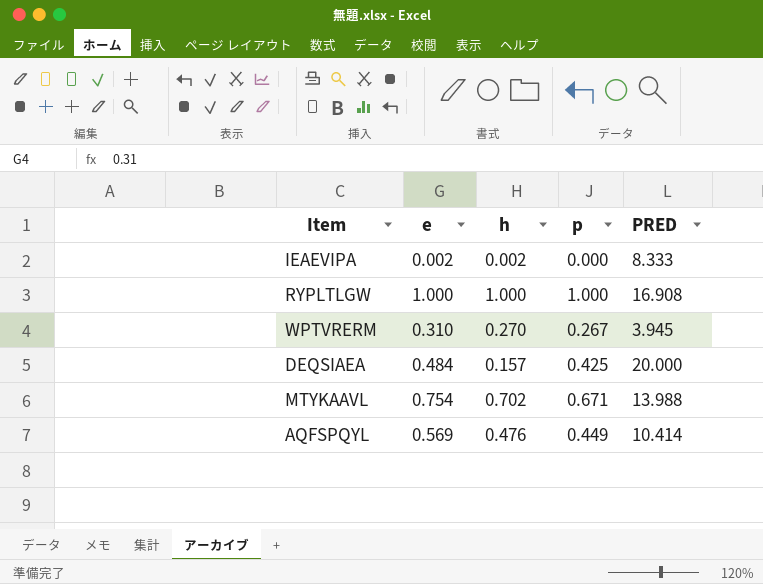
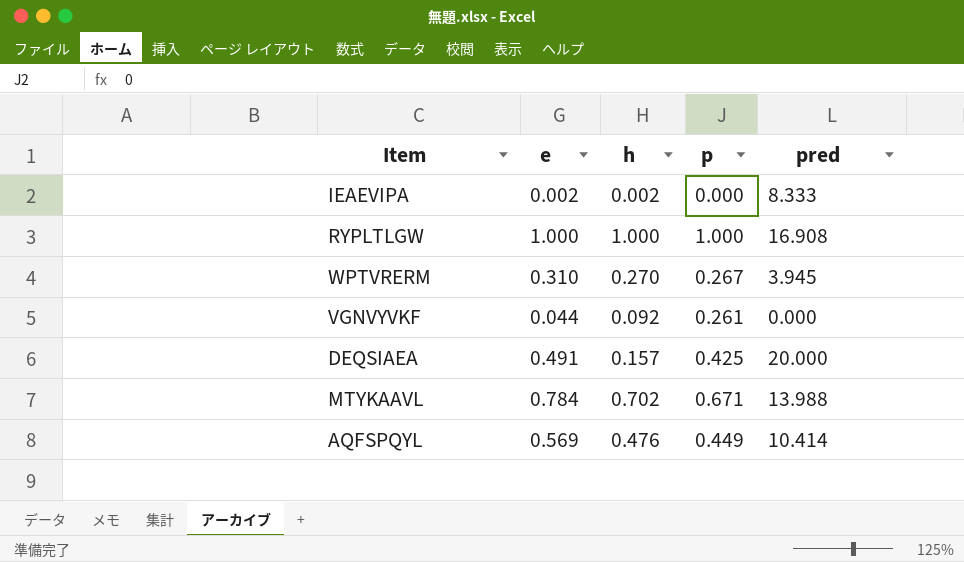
column name: PRED -> pred
row VGNVYVKF: none -> 0.044 | 0.092 | 0.261 | 0.000
DEQSIAEA | e: 0.484 -> 0.491
MTYKAAVL | e: 0.754 -> 0.784

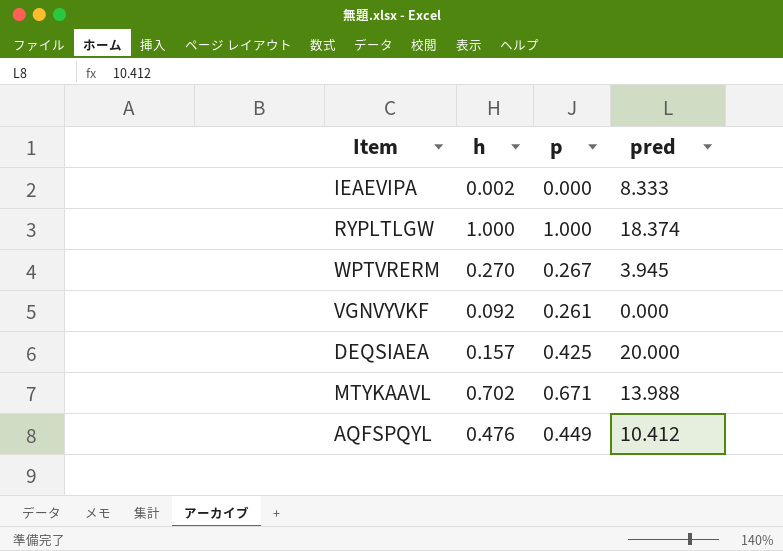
column e | position: 2 -> none
RYPLTLGW | pred: 16.908 -> 18.374
AQFSPQYL | pred: 10.414 -> 10.412

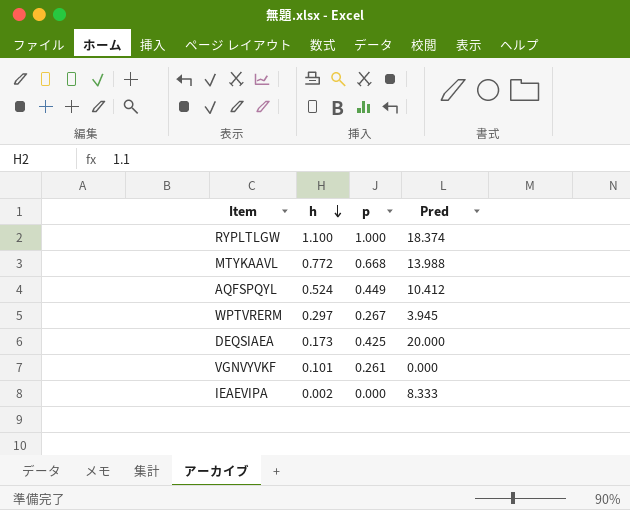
row order: none -> h descending
column name: pred -> Pred
RYPLTLGW | h: 1.000 -> 1.100
MTYKAAVL | h: 0.702 -> 0.772
MTYKAAVL | p: 0.671 -> 0.668
AQFSPQYL | h: 0.476 -> 0.524
WPTVRERM | h: 0.270 -> 0.297
DEQSIAEA | h: 0.157 -> 0.173
VGNVYVKF | h: 0.092 -> 0.101

